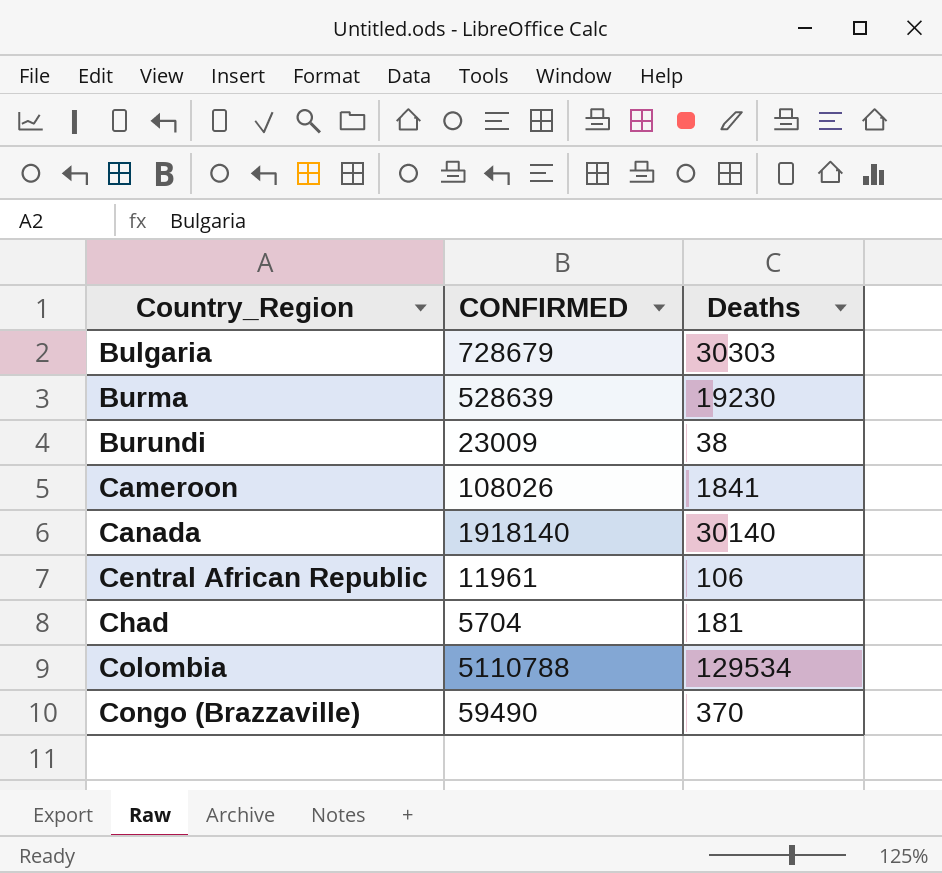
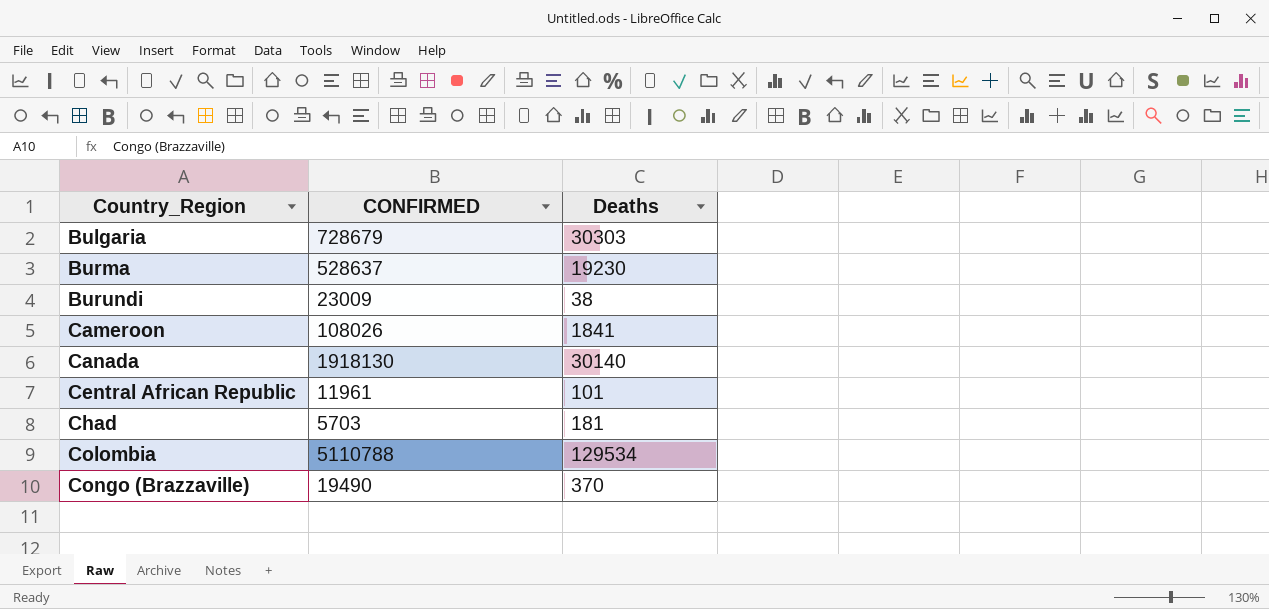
Burma | CONFIRMED: 528639 -> 528637
Canada | CONFIRMED: 1918140 -> 1918130
Central African Republic | Deaths: 106 -> 101
Chad | CONFIRMED: 5704 -> 5703
Congo (Brazzaville) | CONFIRMED: 59490 -> 19490

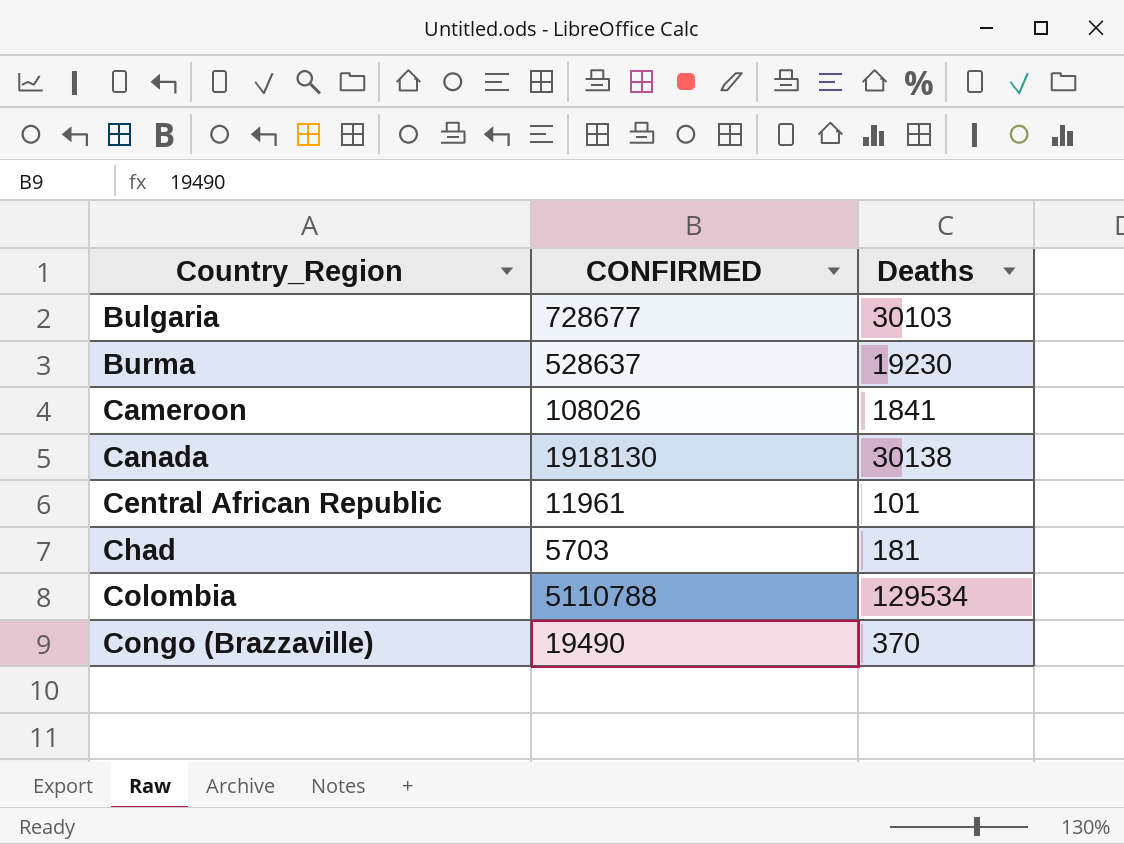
row Burundi: 23009 | 38 -> none
Bulgaria | CONFIRMED: 728679 -> 728677
Bulgaria | Deaths: 30303 -> 30103
Canada | Deaths: 30140 -> 30138

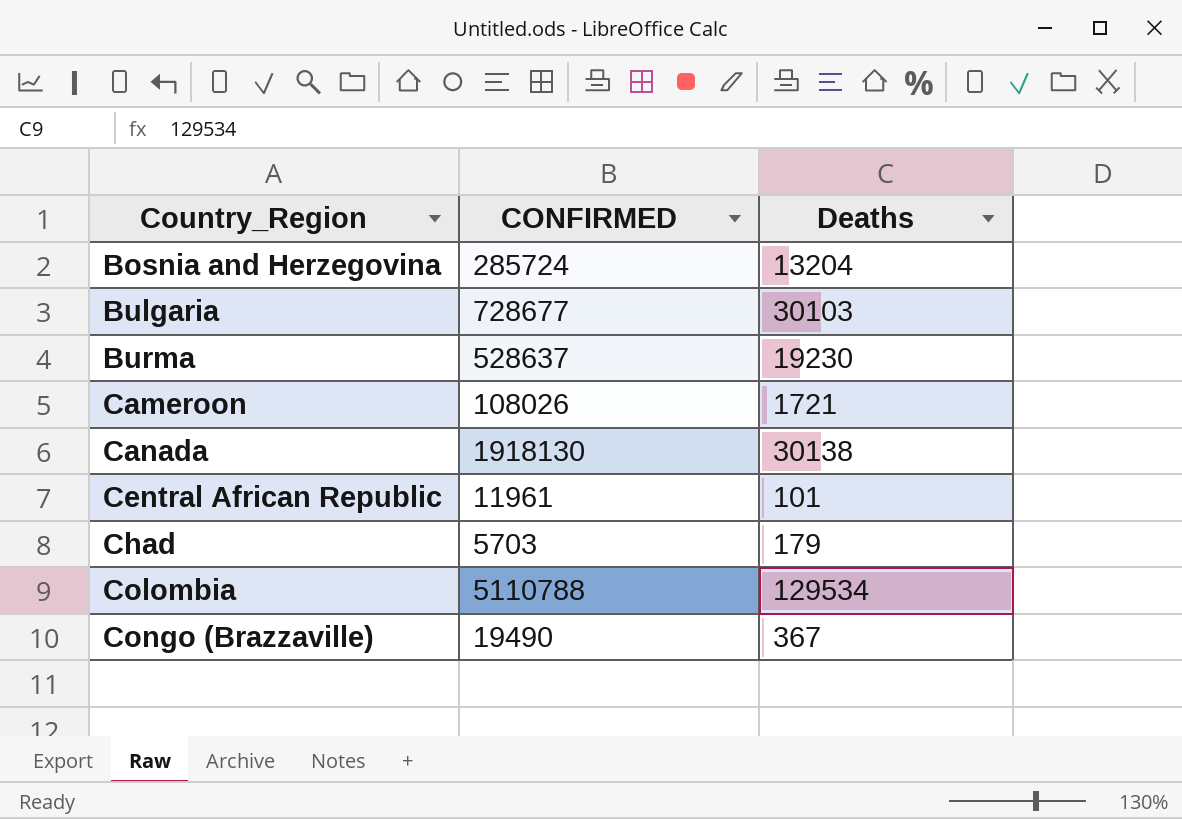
row Bosnia and Herzegovina: none -> 285724 | 13204
Cameroon | Deaths: 1841 -> 1721
Chad | Deaths: 181 -> 179
Congo (Brazzaville) | Deaths: 370 -> 367

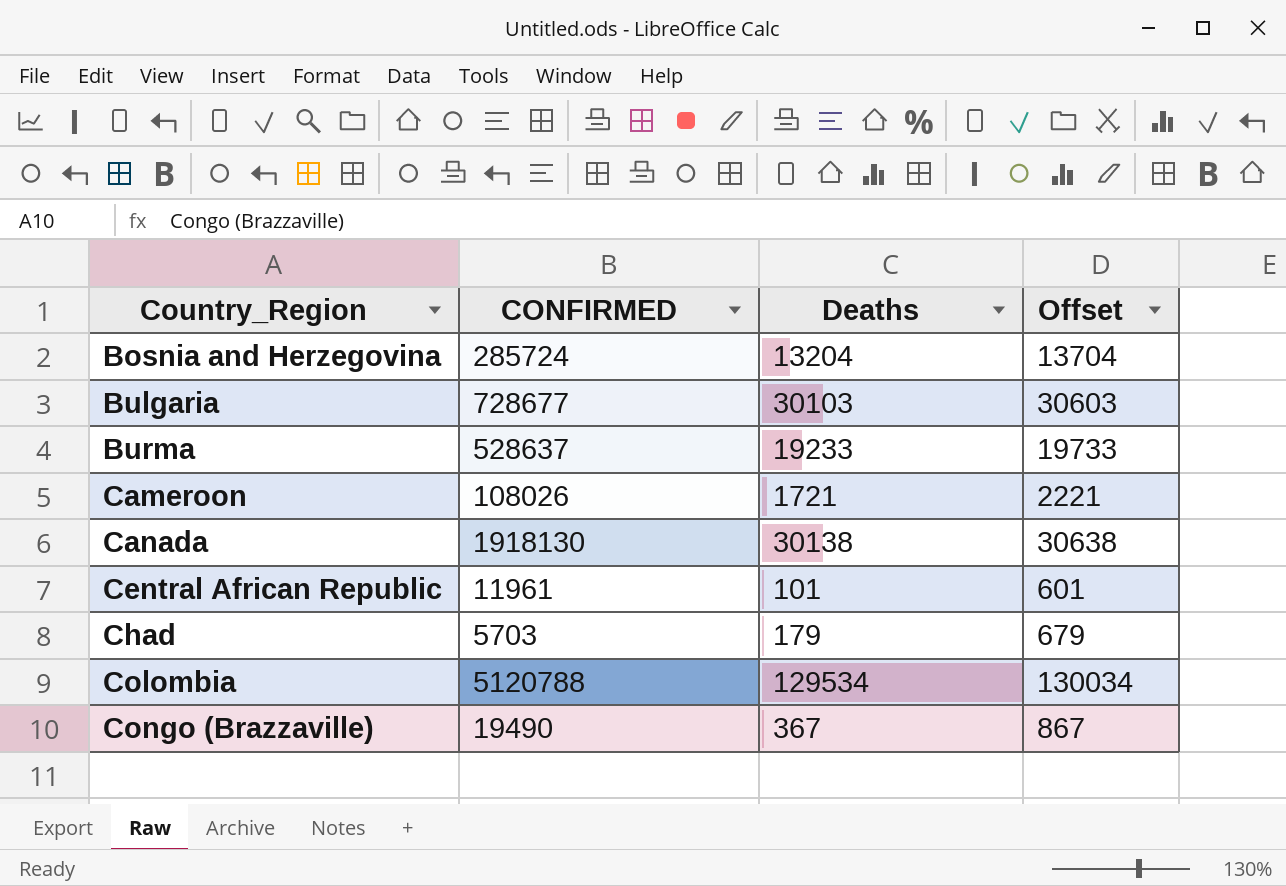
column Offset | formula: none -> [Deaths] + 500
Burma | Deaths: 19230 -> 19233
Colombia | CONFIRMED: 5110788 -> 5120788

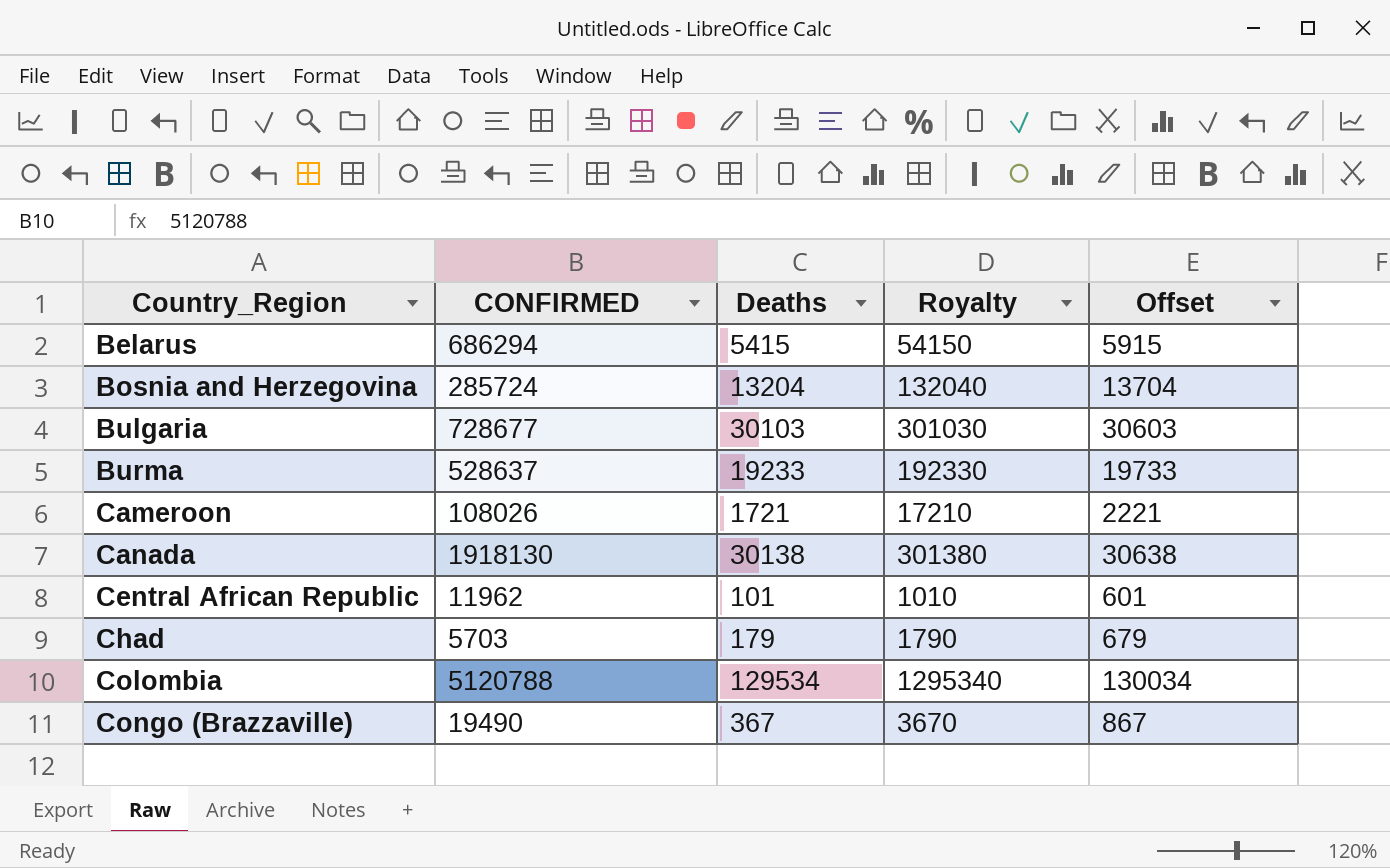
column Royalty | formula: none -> [Deaths] * 10
row Belarus: none -> 686294 | 5415 | 54150 | 5915
Central African Republic | CONFIRMED: 11961 -> 11962

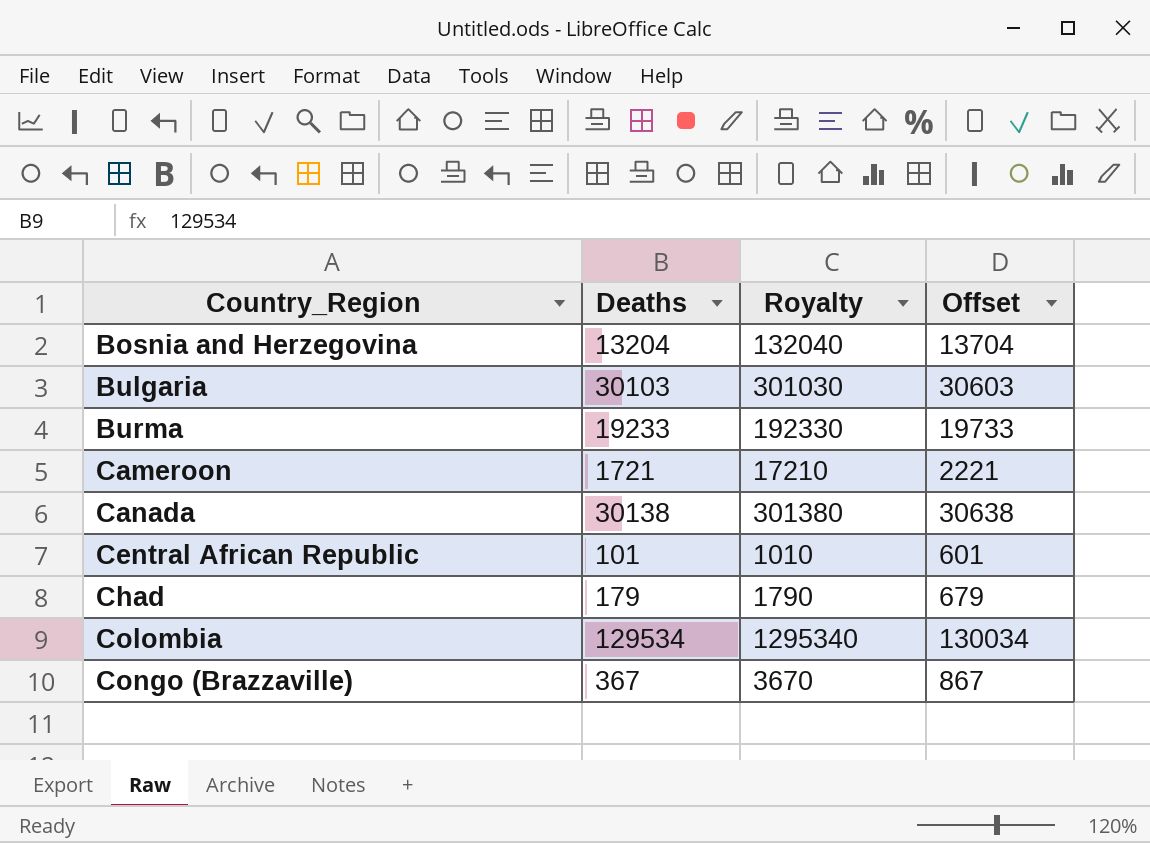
column CONFIRMED | position: 2 -> none
row Belarus: 686294 | 5415 | 54150 | 5915 -> none

